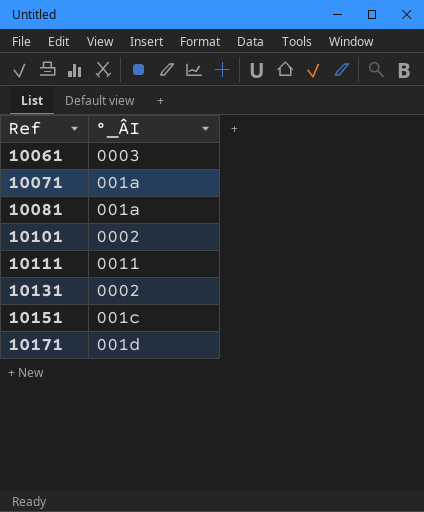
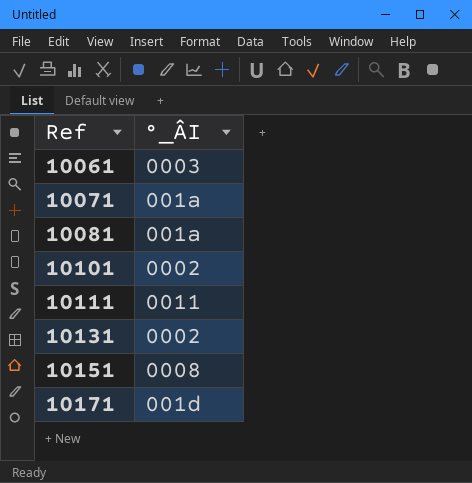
10151 | °_ÂI: 001c -> 0008

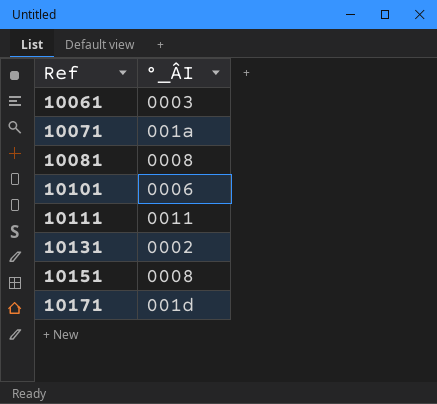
10081 | °_ÂI: 001a -> 0008
10101 | °_ÂI: 0002 -> 0006

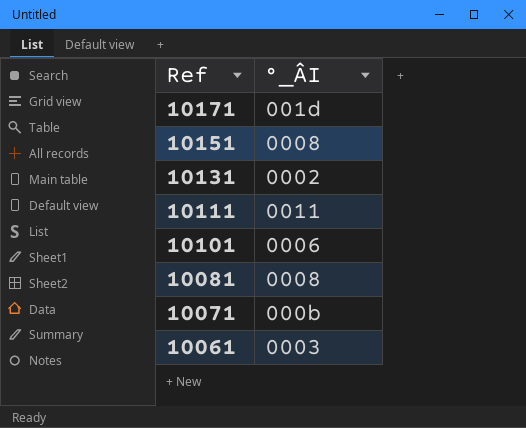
row order: Ref ascending -> Ref descending
10071 | °_ÂI: 001a -> 000b

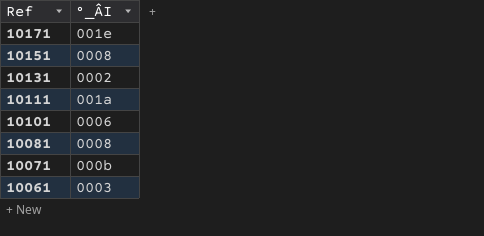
10171 | °_ÂI: 001d -> 001e
10111 | °_ÂI: 0011 -> 001a

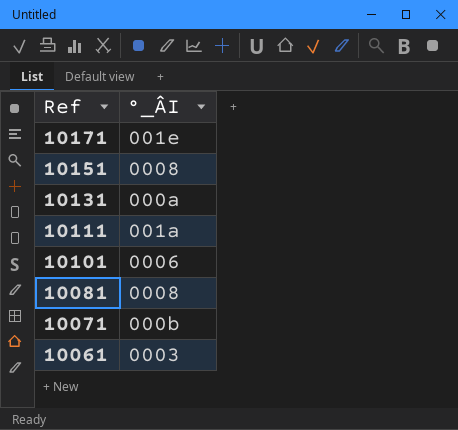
10131 | °_ÂI: 0002 -> 000a

